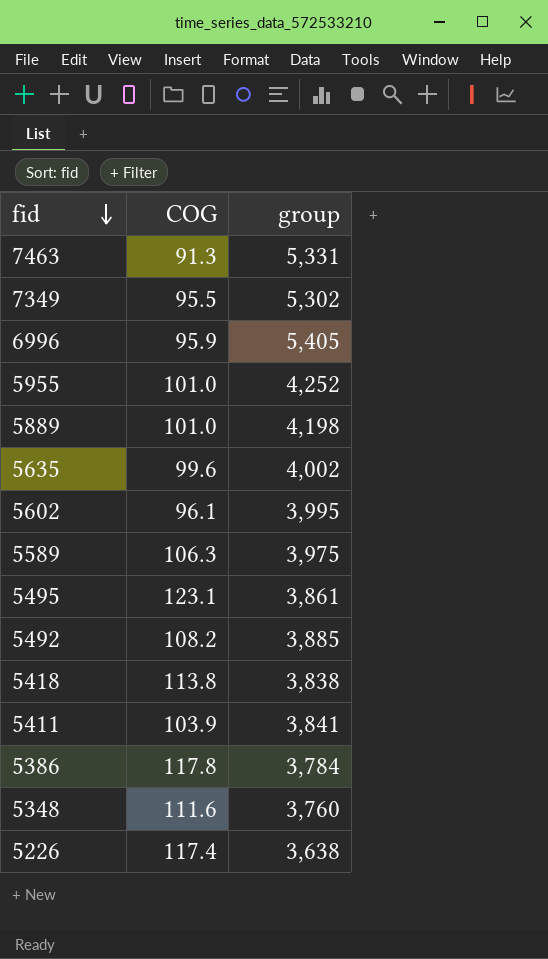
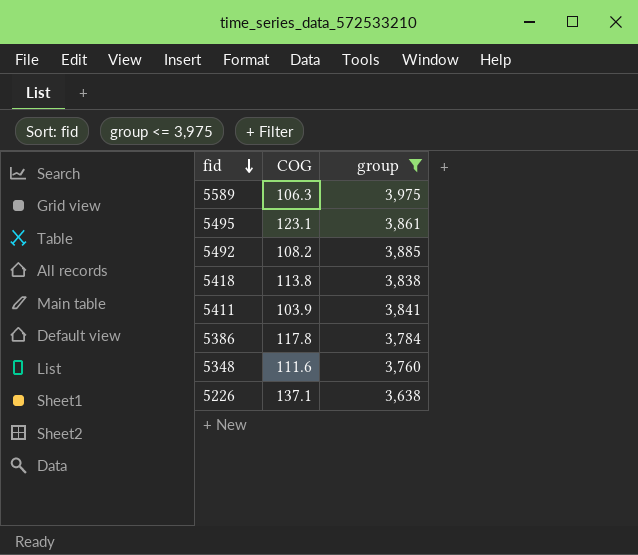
filter: none -> group <= 3,975
5226 | COG: 117.4 -> 137.1

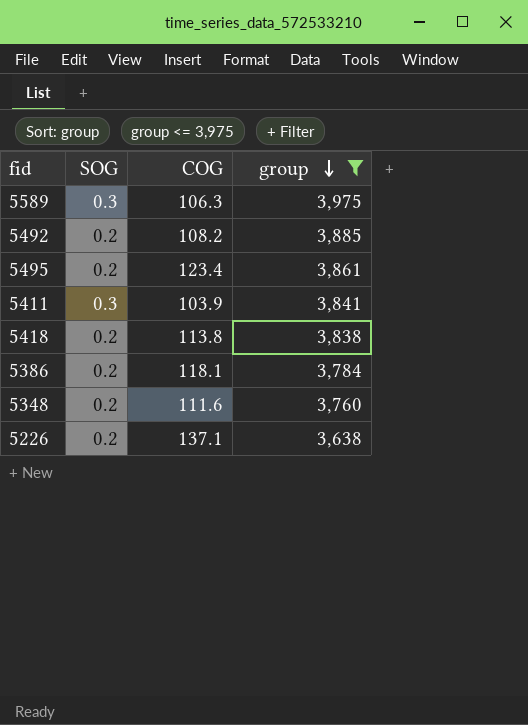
row order: fid descending -> group descending
column SOG | position: none -> 2
5495 | COG: 123.1 -> 123.4
5386 | COG: 117.8 -> 118.1

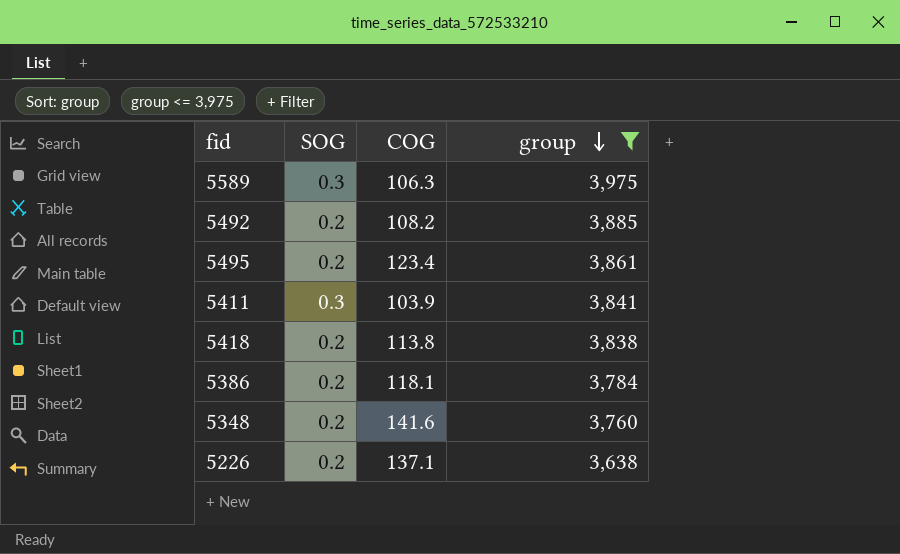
5348 | COG: 111.6 -> 141.6

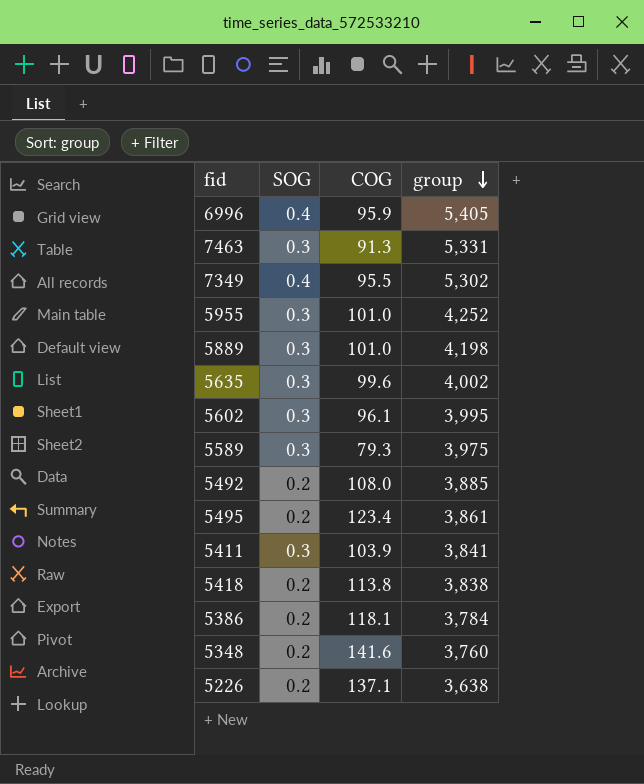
filter: group <= 3,975 -> none
5589 | COG: 106.3 -> 79.3
5492 | COG: 108.2 -> 108.0

